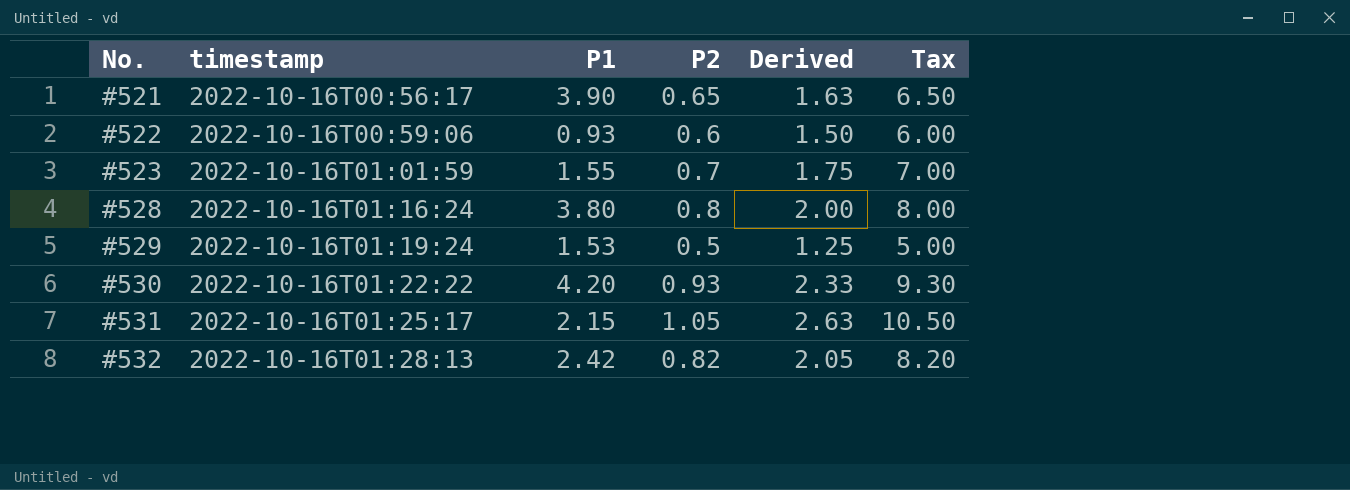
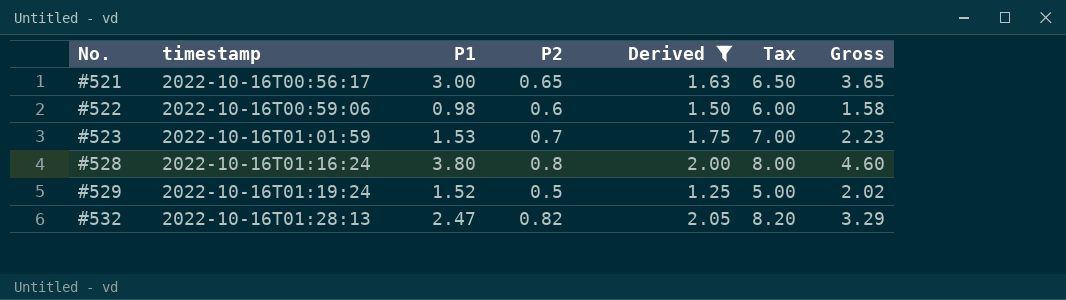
filter: none -> Derived <= 2.05
column Gross | formula: none -> [P1] + [P2]
#521 | P1: 3.90 -> 3.00
#522 | P1: 0.93 -> 0.98
#523 | P1: 1.55 -> 1.53
#529 | P1: 1.53 -> 1.52
#532 | P1: 2.42 -> 2.47

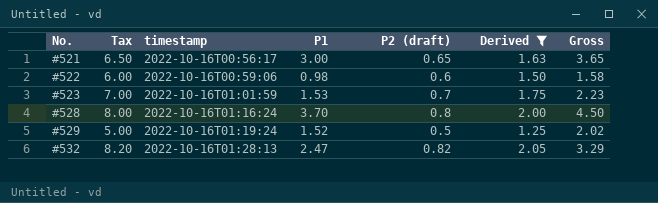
column Tax | position: 6 -> 2
column name: P2 -> P2 (draft)
#528 | P1: 3.80 -> 3.70
#528 | Gross: 4.60 -> 4.50

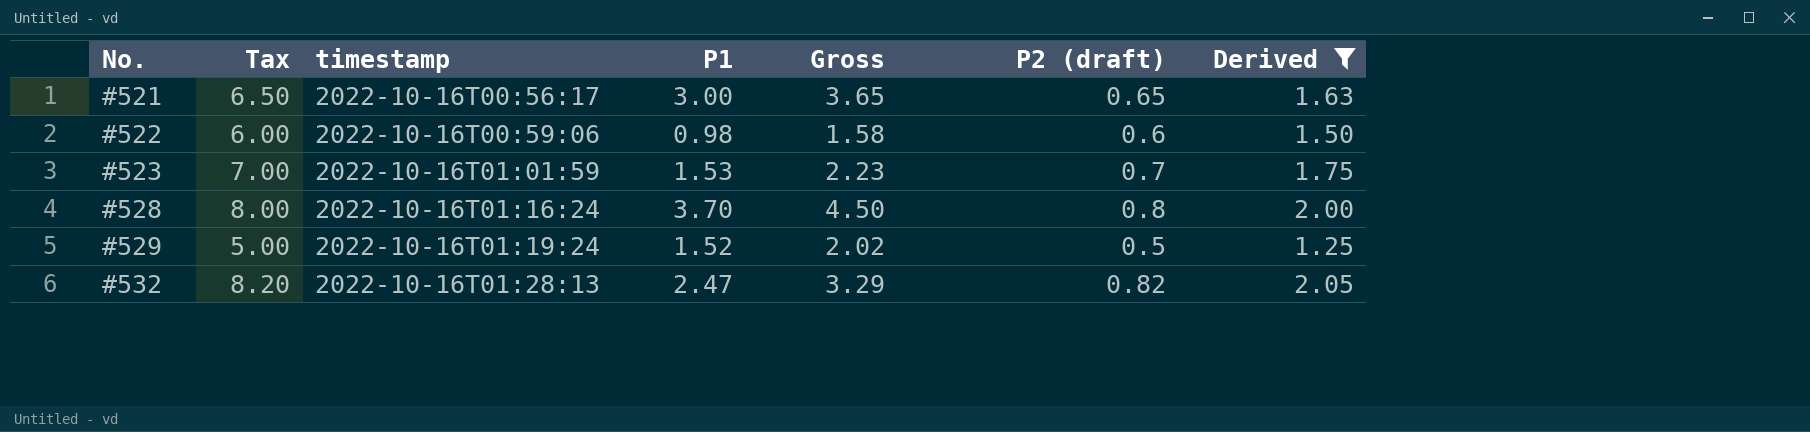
column Gross | position: 7 -> 5

